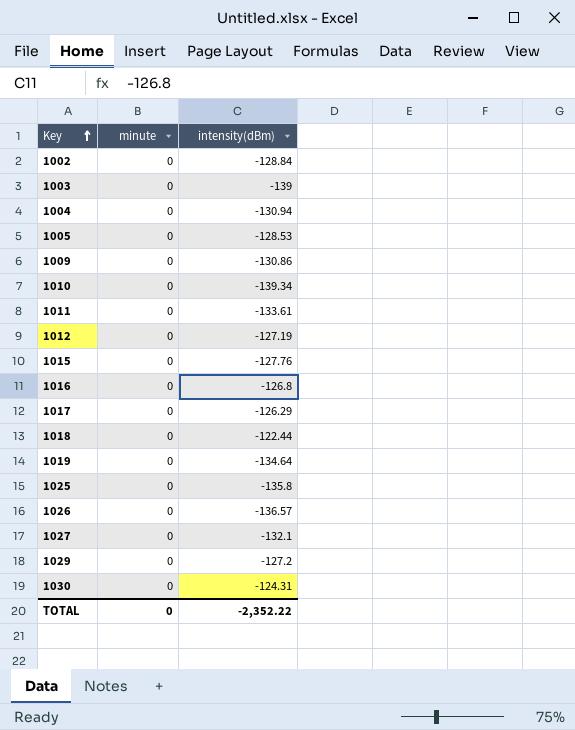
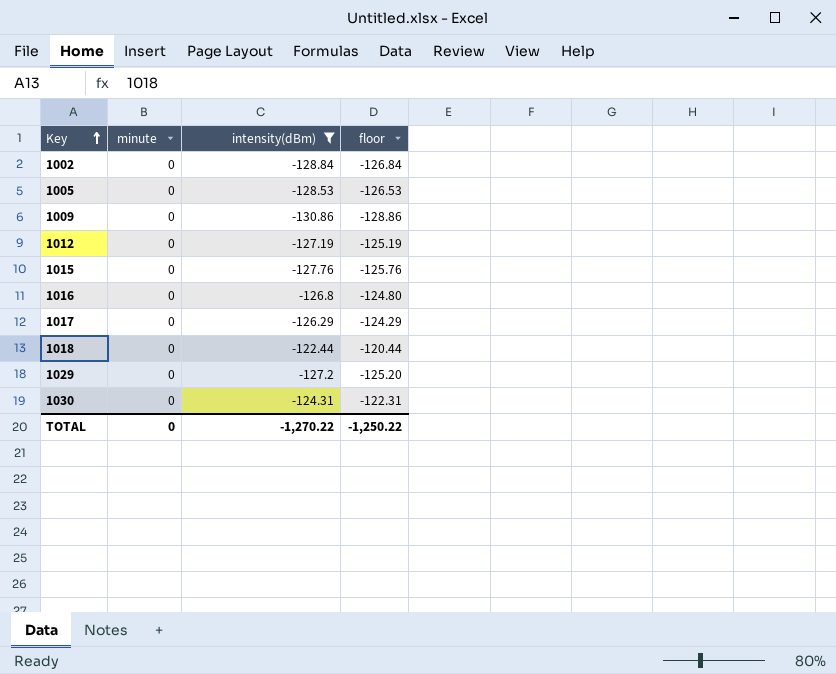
filter: none -> intensity(dBm) >= -130.86
column floor | formula: none -> [intensity(dBm)] + 2
TOTAL | intensity(dBm): -2,352.22 -> -1,270.22

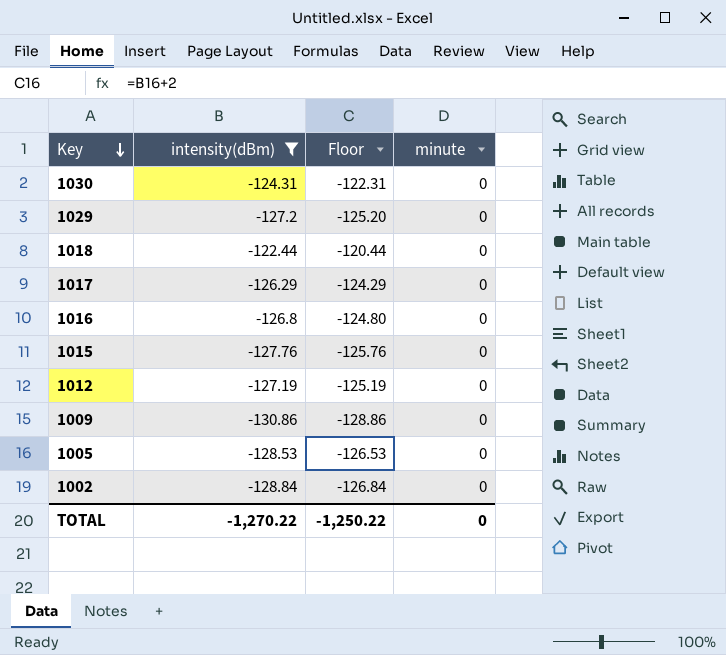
row order: Key ascending -> Key descending
column name: floor -> Floor
column minute | position: 2 -> 4

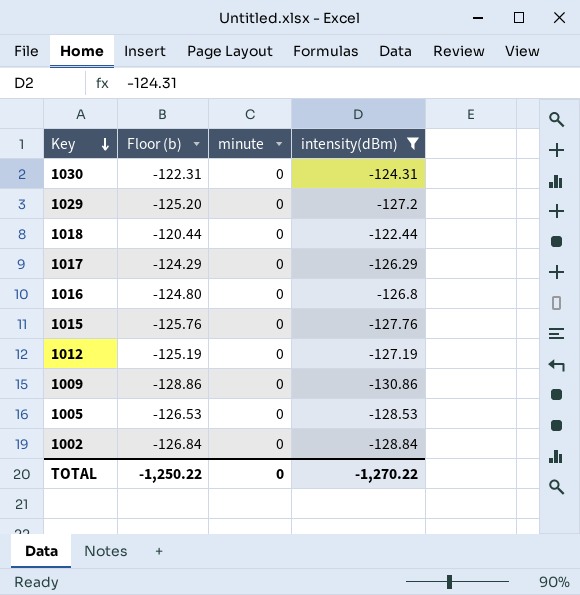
column name: Floor -> Floor (b)
column intensity(dBm) | position: 2 -> 4

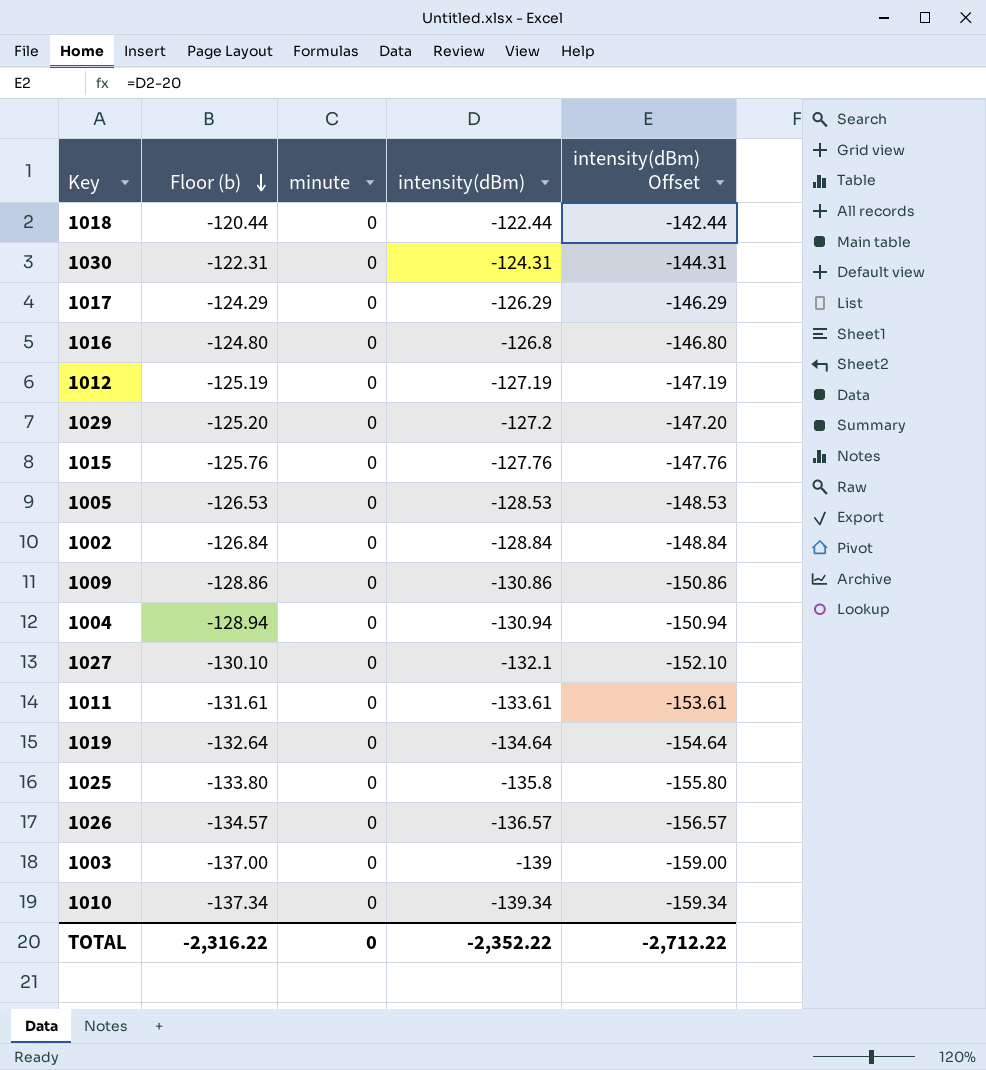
filter: intensity(dBm) >= -130.86 -> none
row order: Key descending -> Floor (b) descending
column intensity(dBm) Offset | formula: none -> [intensity(dBm)] - 20
TOTAL | Floor (b): -1,250.22 -> -2,316.22
TOTAL | intensity(dBm): -1,270.22 -> -2,352.22

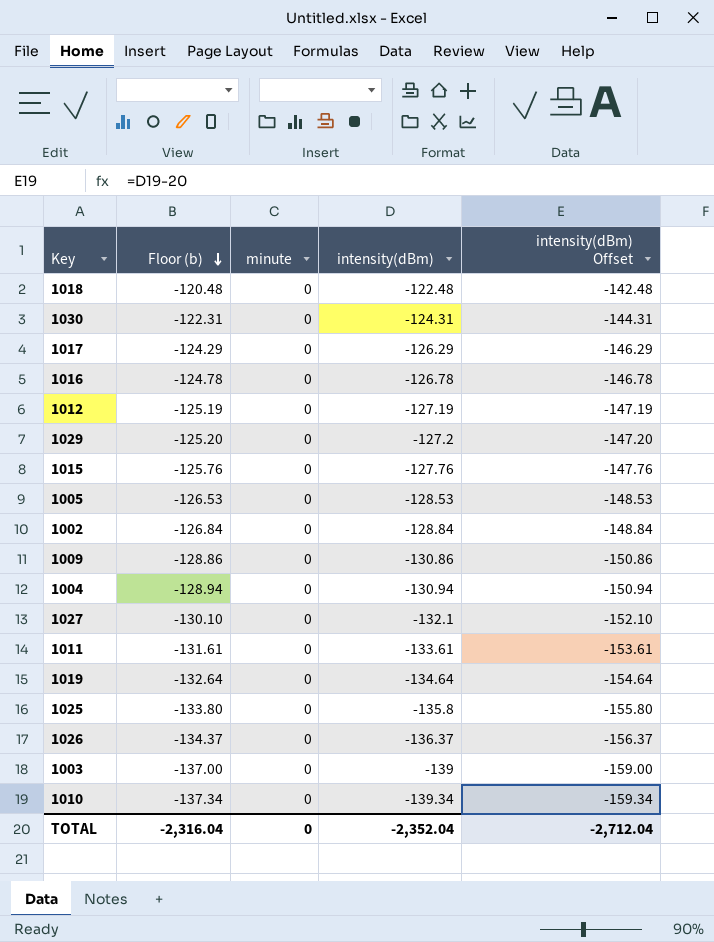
1018 | Floor (b): -120.44 -> -120.48
1018 | intensity(dBm): -122.44 -> -122.48
1018 | intensity(dBm) Offset: -142.44 -> -142.48
1016 | Floor (b): -124.80 -> -124.78
1016 | intensity(dBm): -126.8 -> -126.78
1016 | intensity(dBm) Offset: -146.80 -> -146.78
1026 | Floor (b): -134.57 -> -134.37
1026 | intensity(dBm): -136.57 -> -136.37
1026 | intensity(dBm) Offset: -156.57 -> -156.37
TOTAL | Floor (b): -2,316.22 -> -2,316.04
TOTAL | intensity(dBm): -2,352.22 -> -2,352.04
TOTAL | intensity(dBm) Offset: -2,712.22 -> -2,712.04

